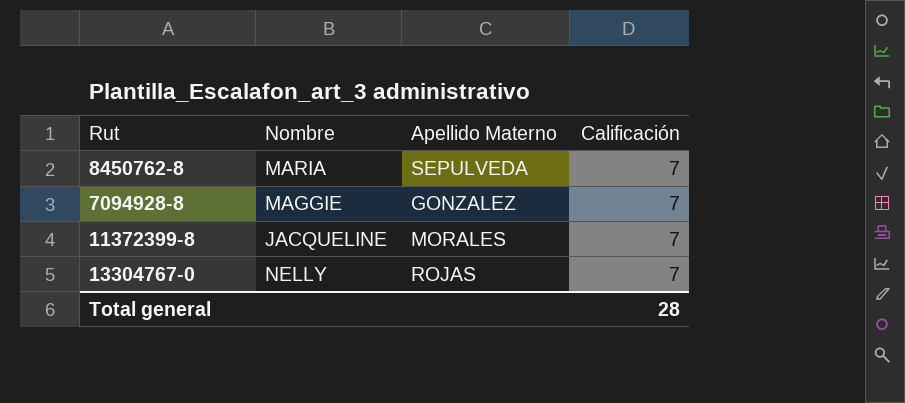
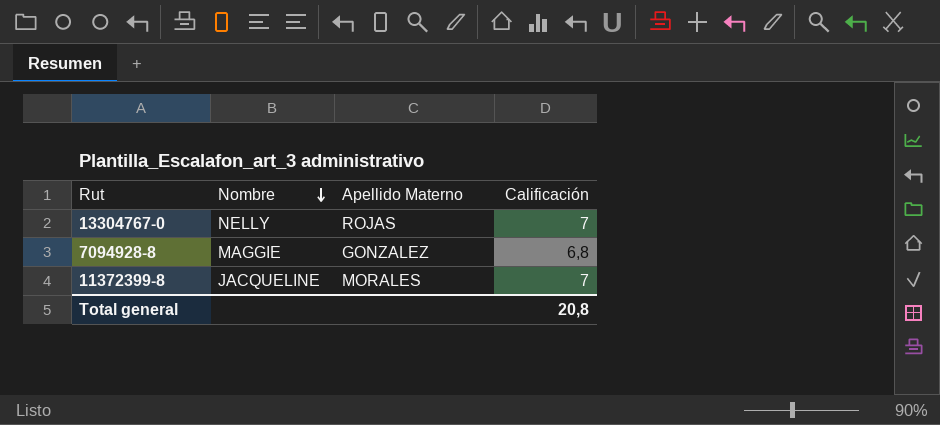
row order: none -> Nombre descending
row 8450762-8: MARIA | SEPULVEDA | 7 -> none
7094928-8 | Calificación: 7 -> 6,8
Total general | Calificación: 28 -> 20,8

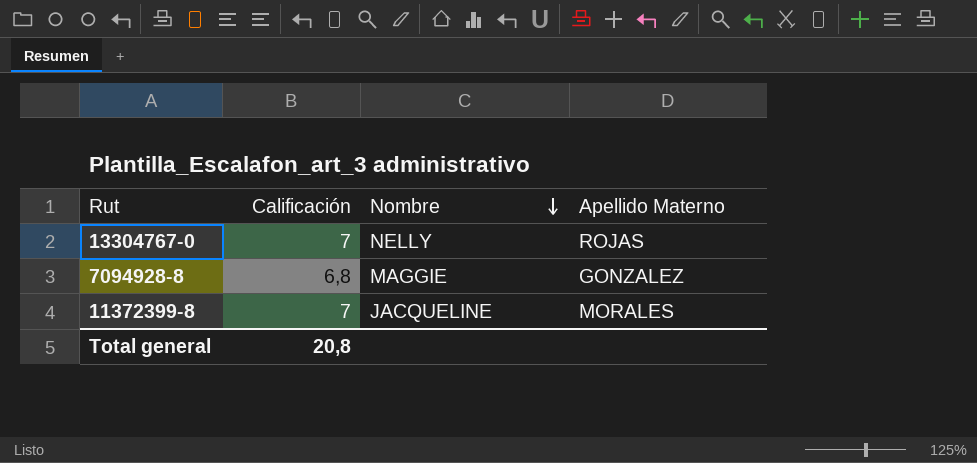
column Calificación | position: 4 -> 2

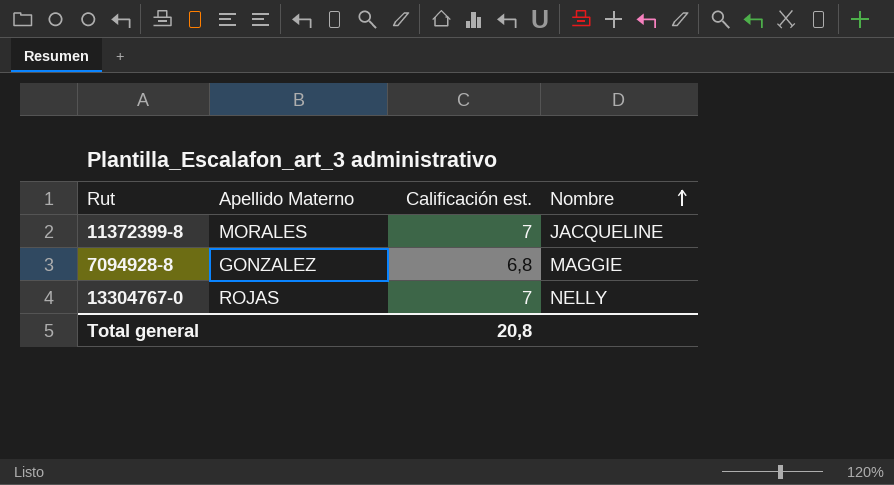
row order: Nombre descending -> Nombre ascending
column Apellido Materno | position: 4 -> 2
column name: Calificación -> Calificación est.

